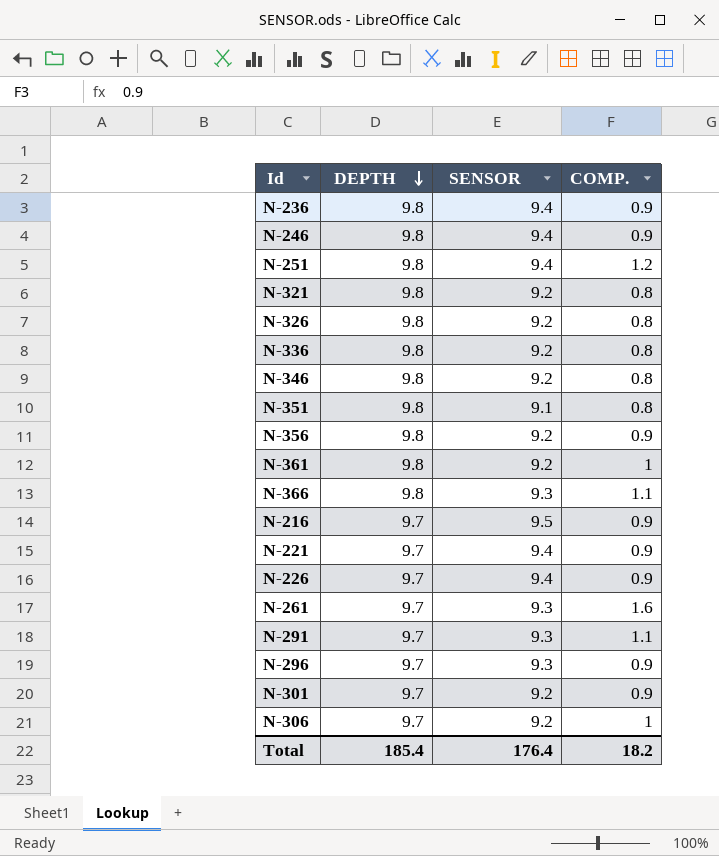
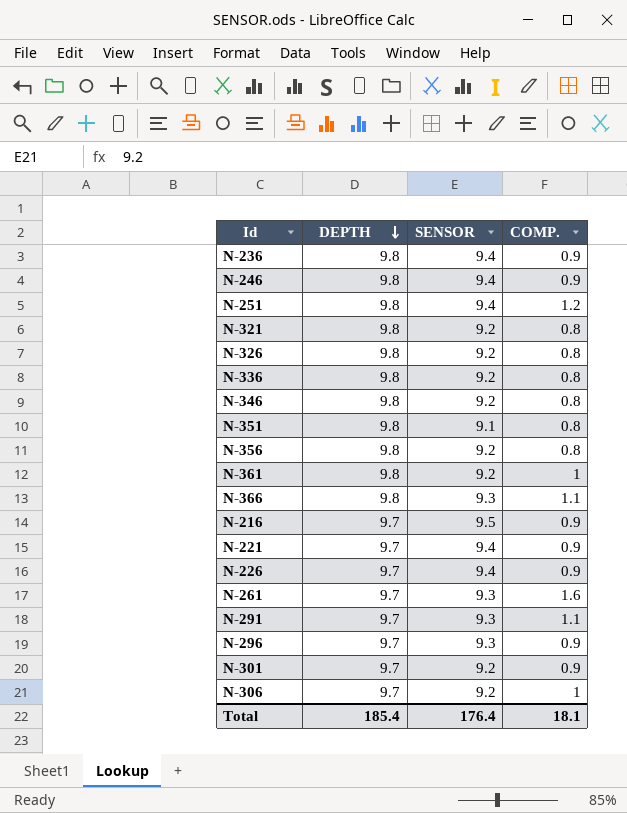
N-356 | COMP.: 0.9 -> 0.8
Total | COMP.: 18.2 -> 18.1

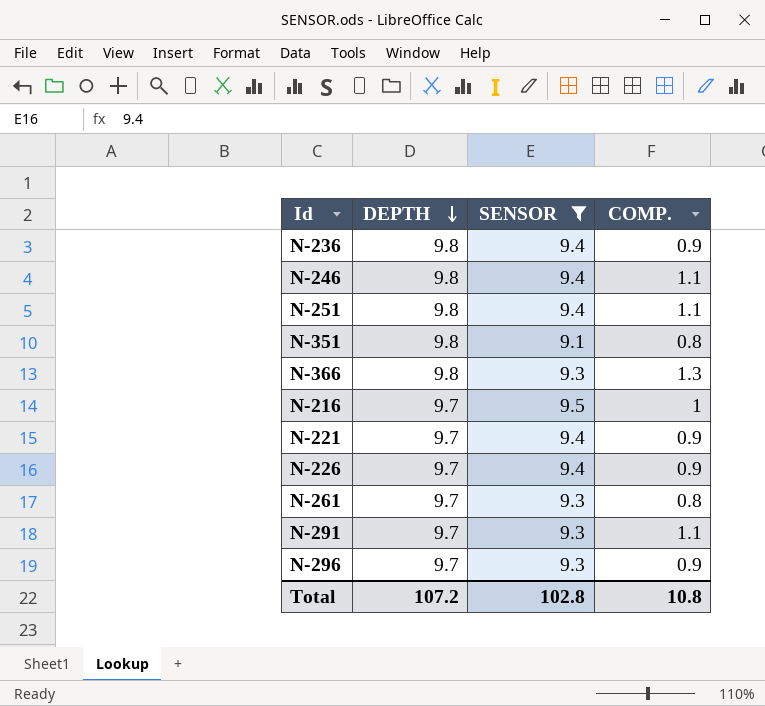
filter: none -> SENSOR != 9.2
N-246 | COMP.: 0.9 -> 1.1
N-251 | COMP.: 1.2 -> 1.1
N-366 | COMP.: 1.1 -> 1.3
N-216 | COMP.: 0.9 -> 1
N-261 | COMP.: 1.6 -> 0.8
Total | DEPTH: 185.4 -> 107.2
Total | SENSOR: 176.4 -> 102.8
Total | COMP.: 18.1 -> 10.8

